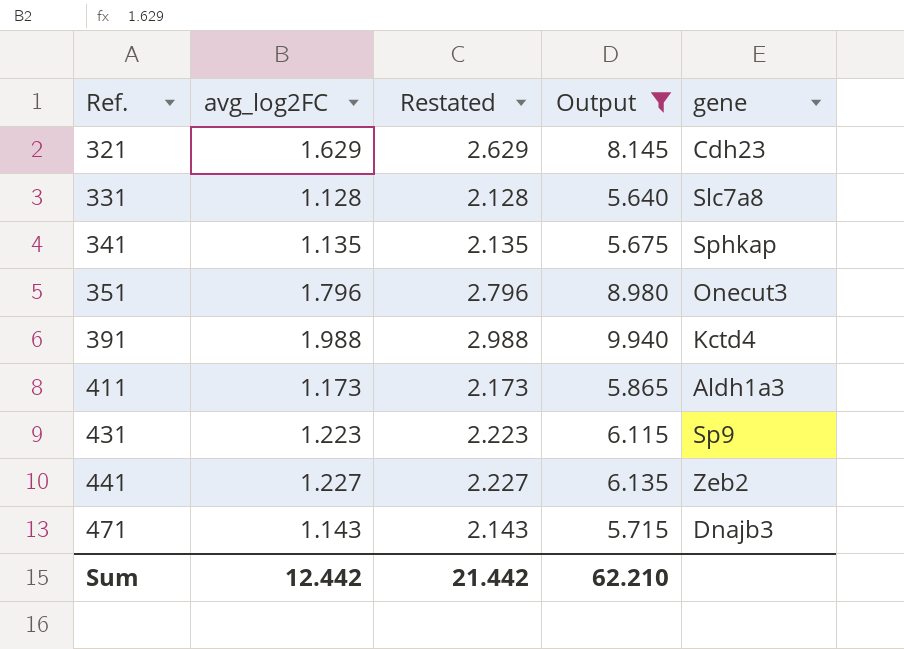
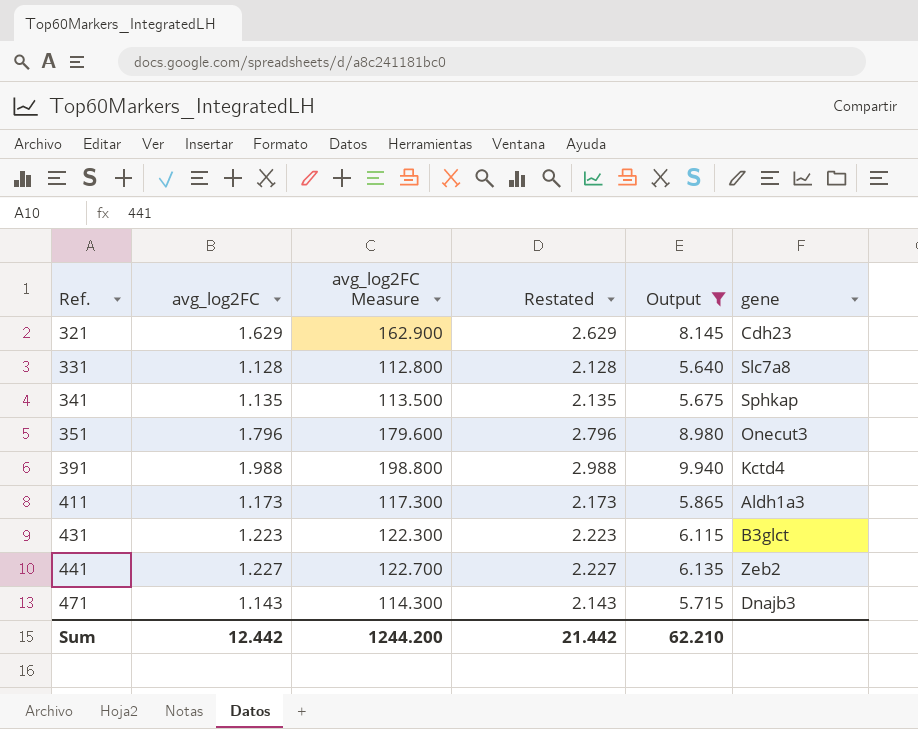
column avg_log2FC Measure | formula: none -> [avg_log2FC] * 100
431 | gene: Sp9 -> B3glct

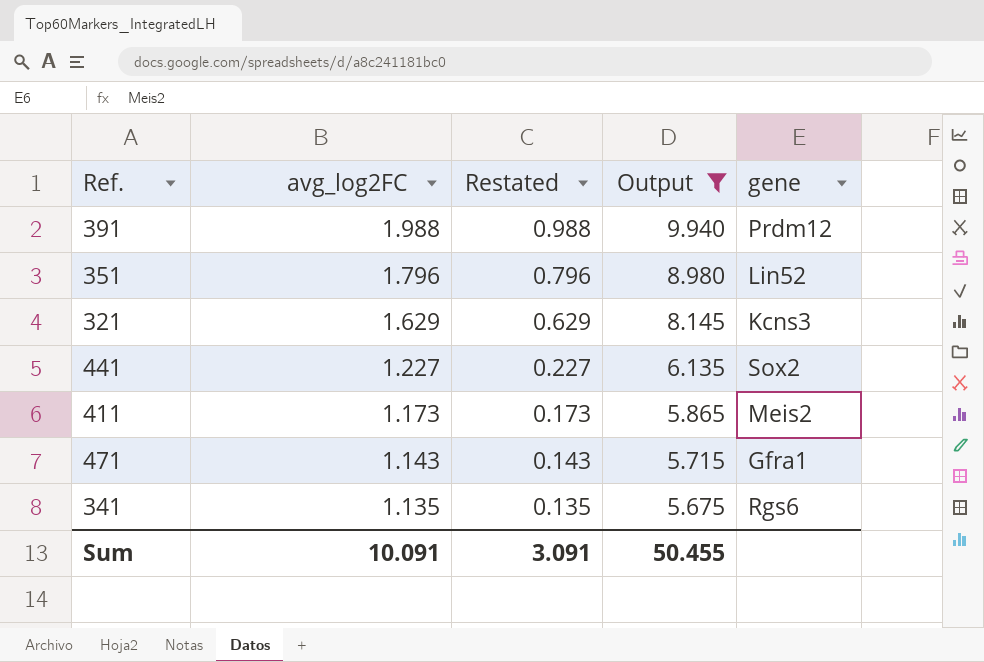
row order: Ref. ascending -> avg_log2FC descending
column avg_log2FC Measure | formula: [avg_log2FC] * 100 -> none
column Restated | formula: [avg_log2FC] + 1 -> [avg_log2FC] - 1
row 331: 1.128 | 112.800 | 2.128 | 5.640 | Slc7a8 -> none
row 431: 1.223 | 122.300 | 2.223 | 6.115 | B3glct -> none
391 | gene: Kctd4 -> Prdm12
351 | gene: Onecut3 -> Lin52
321 | gene: Cdh23 -> Kcns3
441 | gene: Zeb2 -> Sox2
411 | gene: Aldh1a3 -> Meis2
471 | gene: Dnajb3 -> Gfra1
341 | gene: Sphkap -> Rgs6
Sum | avg_log2FC: 12.442 -> 10.091
Sum | Restated: 21.442 -> 3.091
Sum | Output: 62.210 -> 50.455

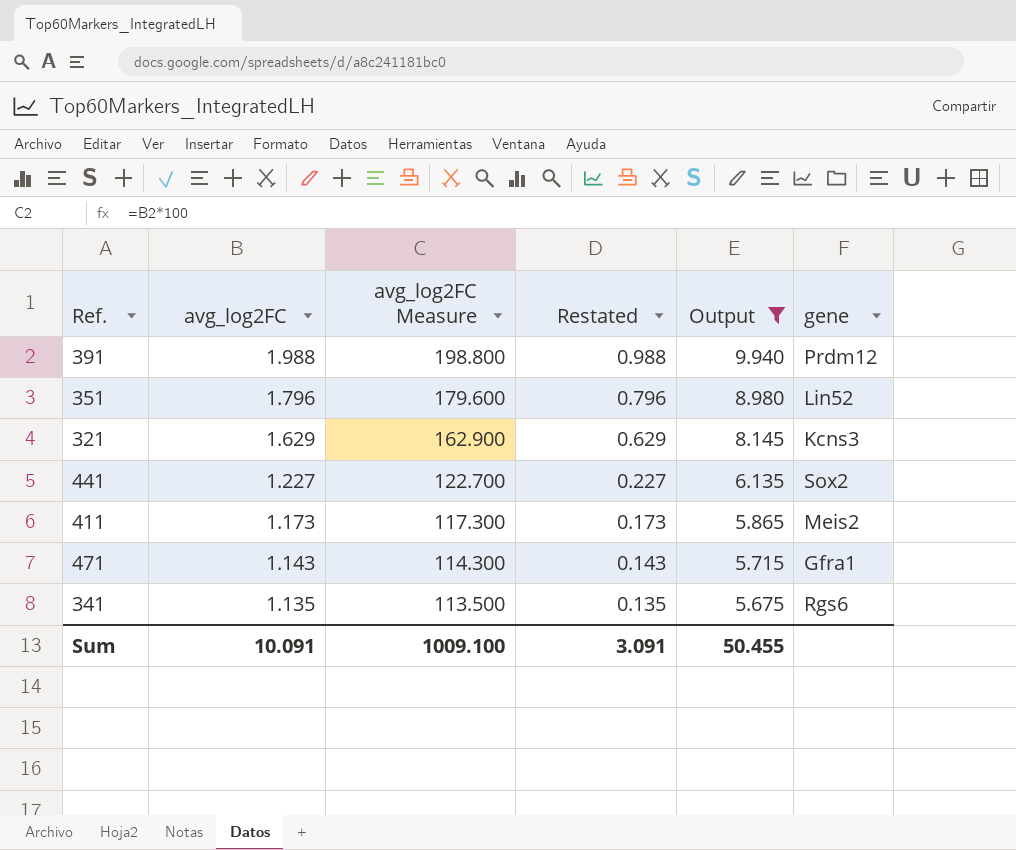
column avg_log2FC Measure | formula: none -> [avg_log2FC] * 100

